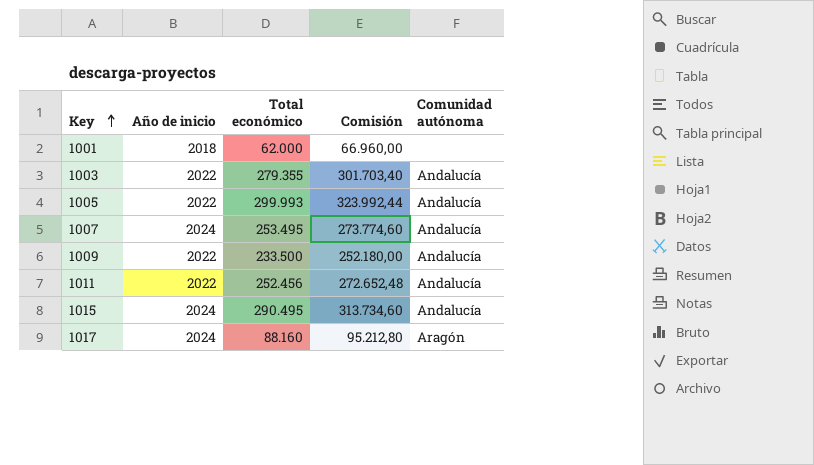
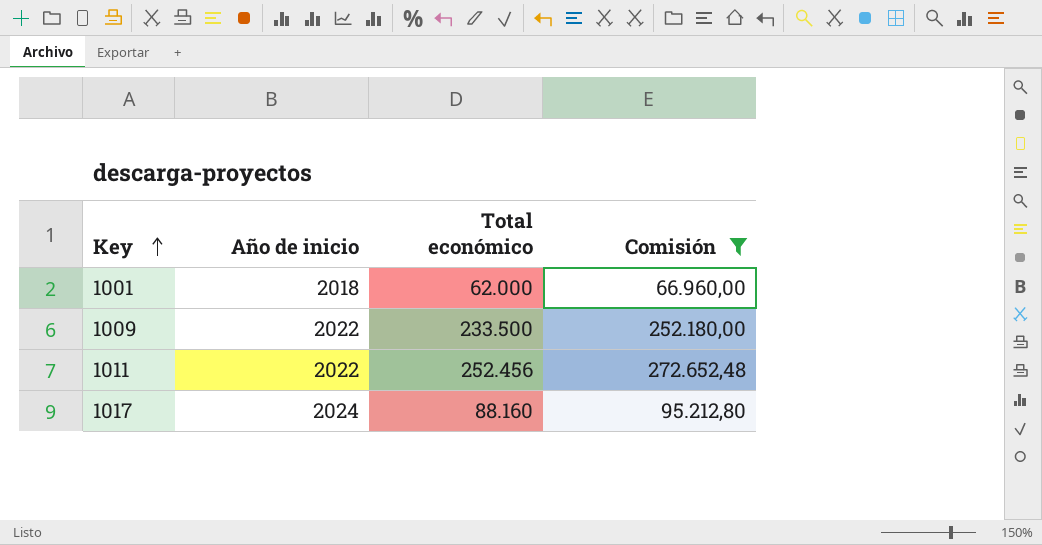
filter: none -> Comisión <= 272.652,48
column Comunidad autónoma | position: 5 -> none

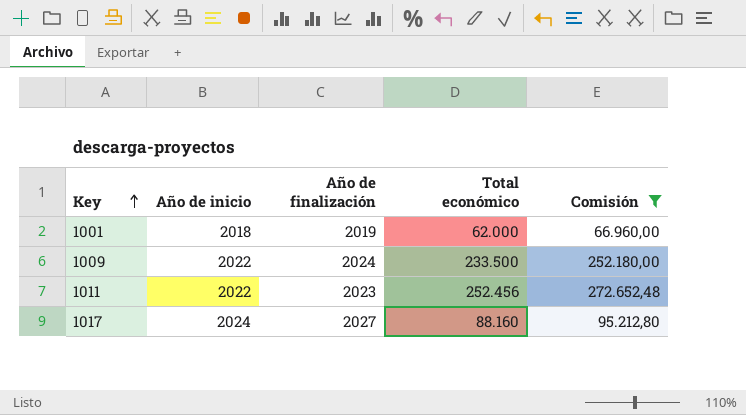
column Año de finalización | position: none -> 3

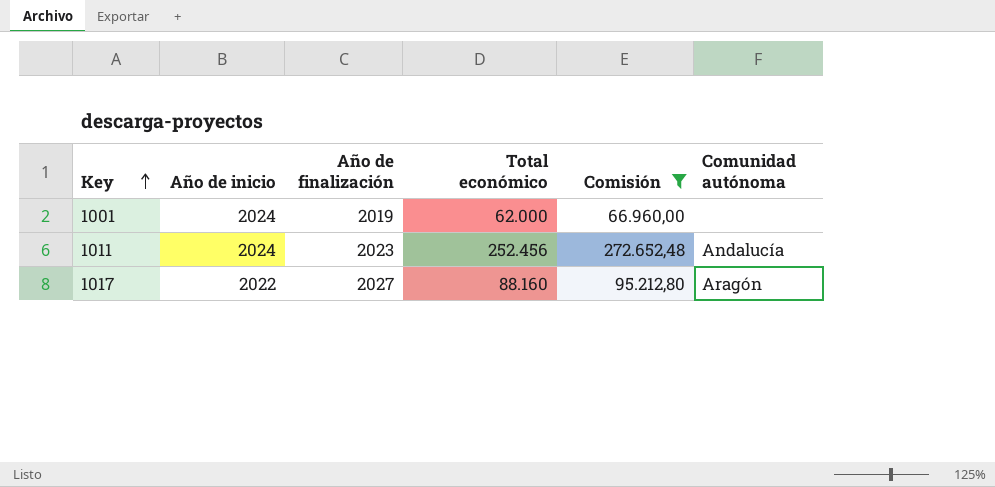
column Comunidad autónoma | position: none -> 6
row 1009: 2022 | 2024 | 233.500 | 252.180,00 -> none
1001 | Año de inicio: 2018 -> 2024
1011 | Año de inicio: 2022 -> 2024
1017 | Año de inicio: 2024 -> 2022

